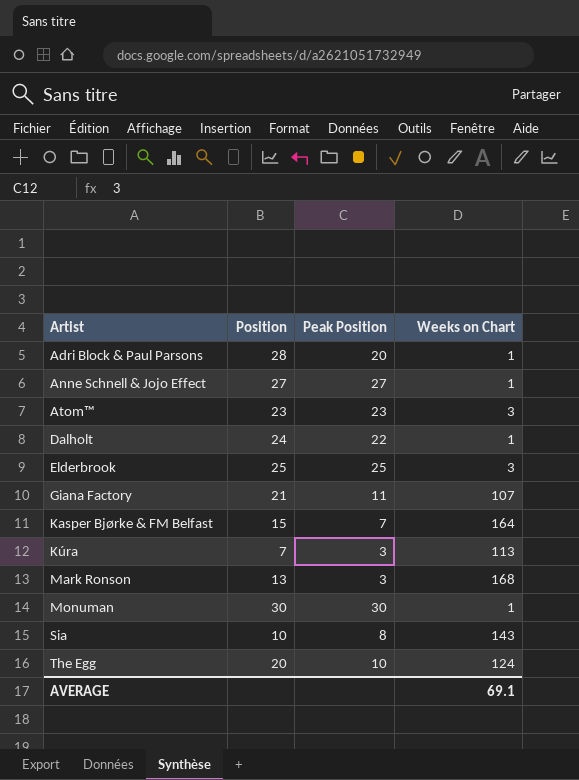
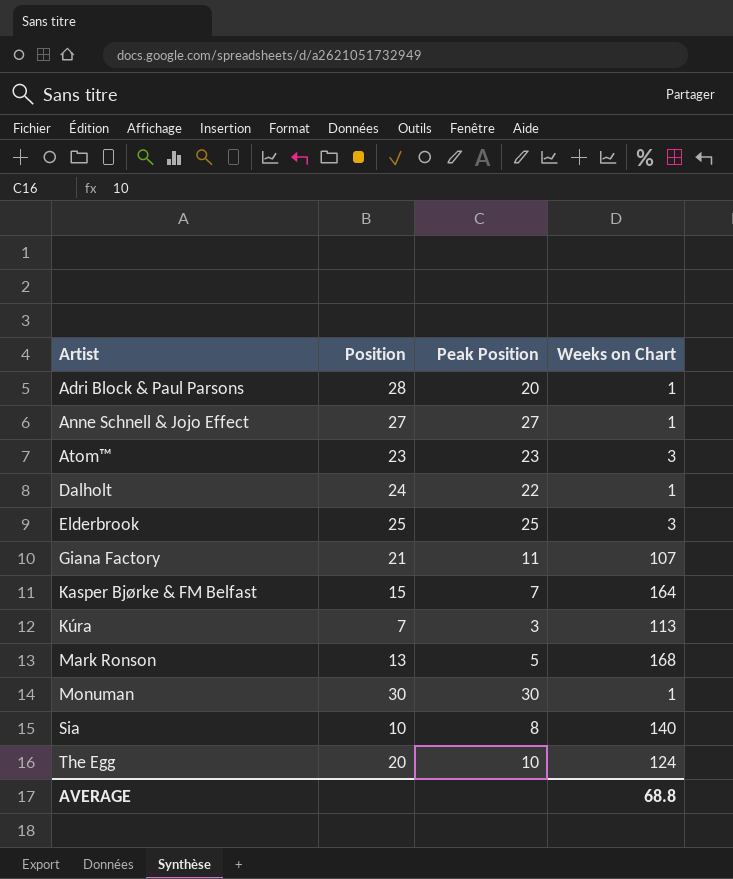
Mark Ronson | Peak Position: 3 -> 5
Sia | Weeks on Chart: 143 -> 140
AVERAGE | Weeks on Chart: 69.1 -> 68.8

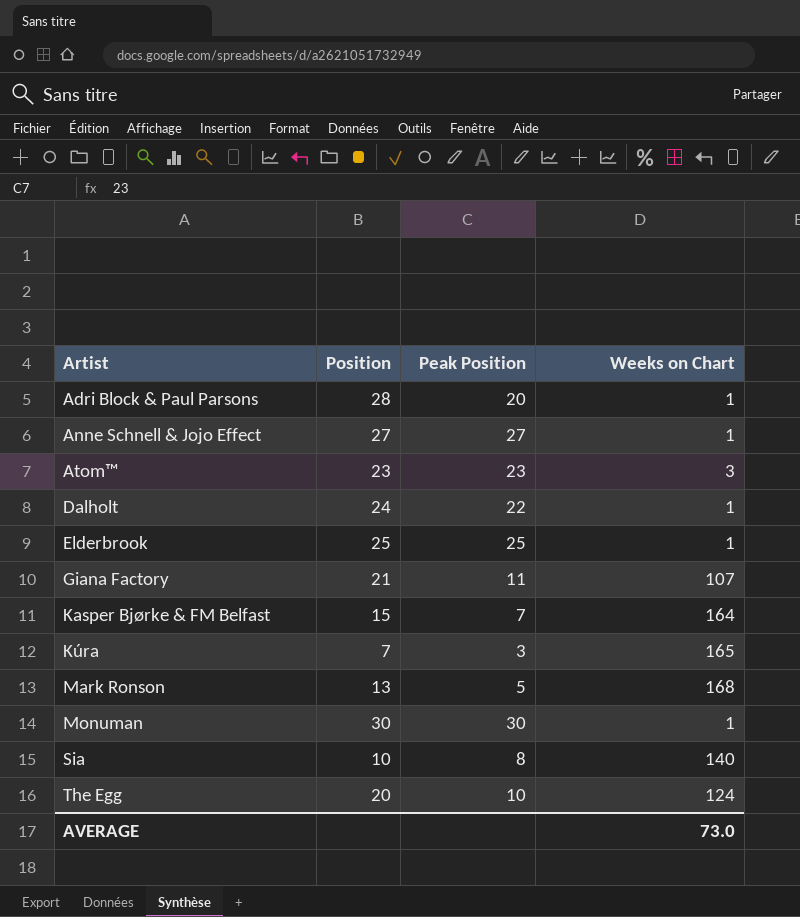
Elderbrook | Weeks on Chart: 3 -> 1
Kúra | Weeks on Chart: 113 -> 165
AVERAGE | Weeks on Chart: 68.8 -> 73.0

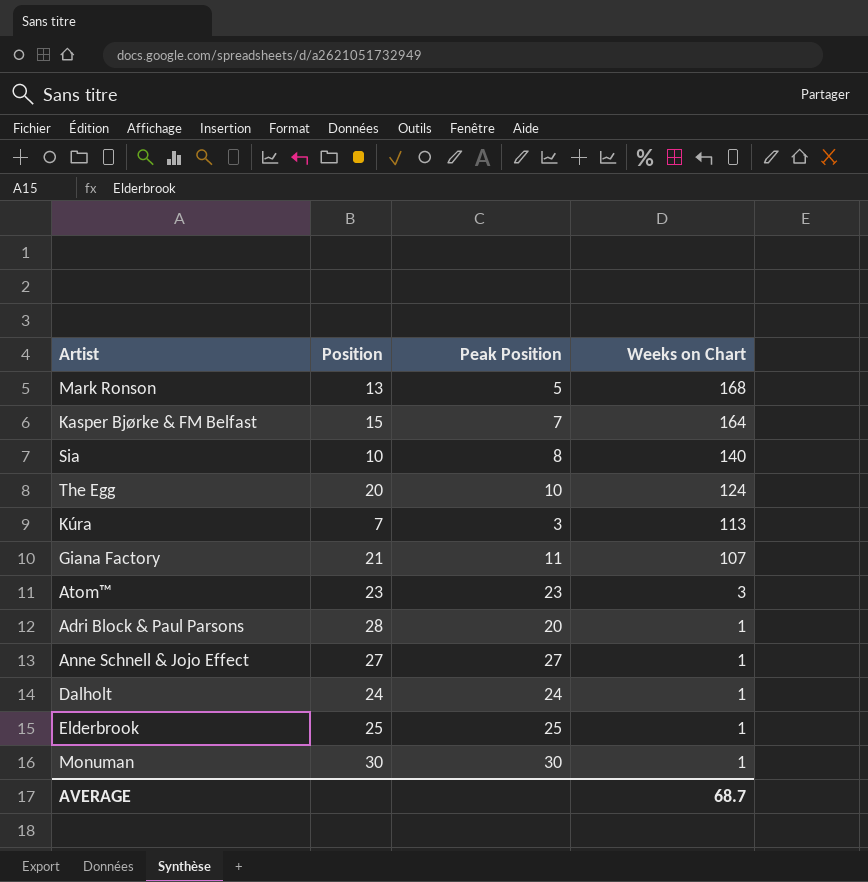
row order: Artist ascending -> Weeks on Chart descending
Kúra | Weeks on Chart: 165 -> 113
Dalholt | Peak Position: 22 -> 24
AVERAGE | Weeks on Chart: 73.0 -> 68.7

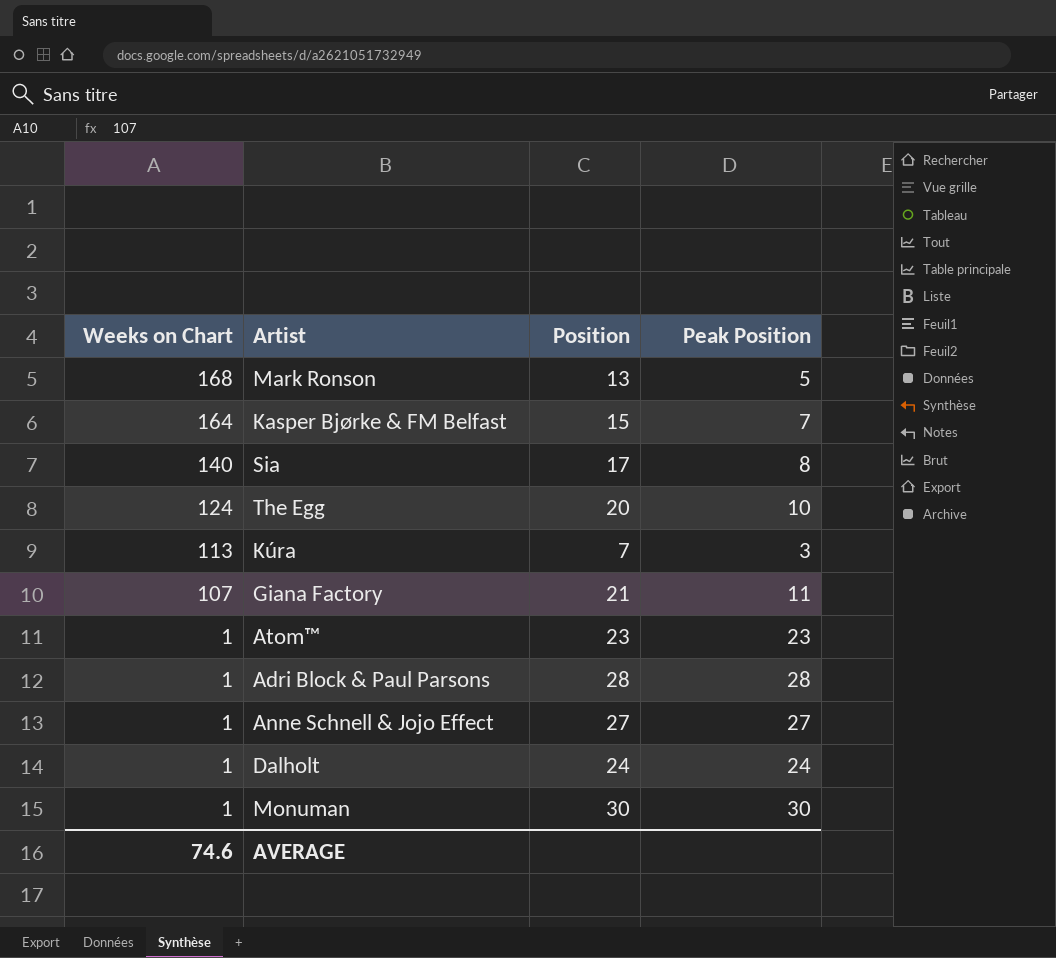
column Weeks on Chart | position: 4 -> 1
row Elderbrook: 25 | 25 | 1 -> none
Sia | Position: 10 -> 17
Atom™ | Weeks on Chart: 3 -> 1
Adri Block & Paul Parsons | Peak Position: 20 -> 28
AVERAGE | Weeks on Chart: 68.7 -> 74.6

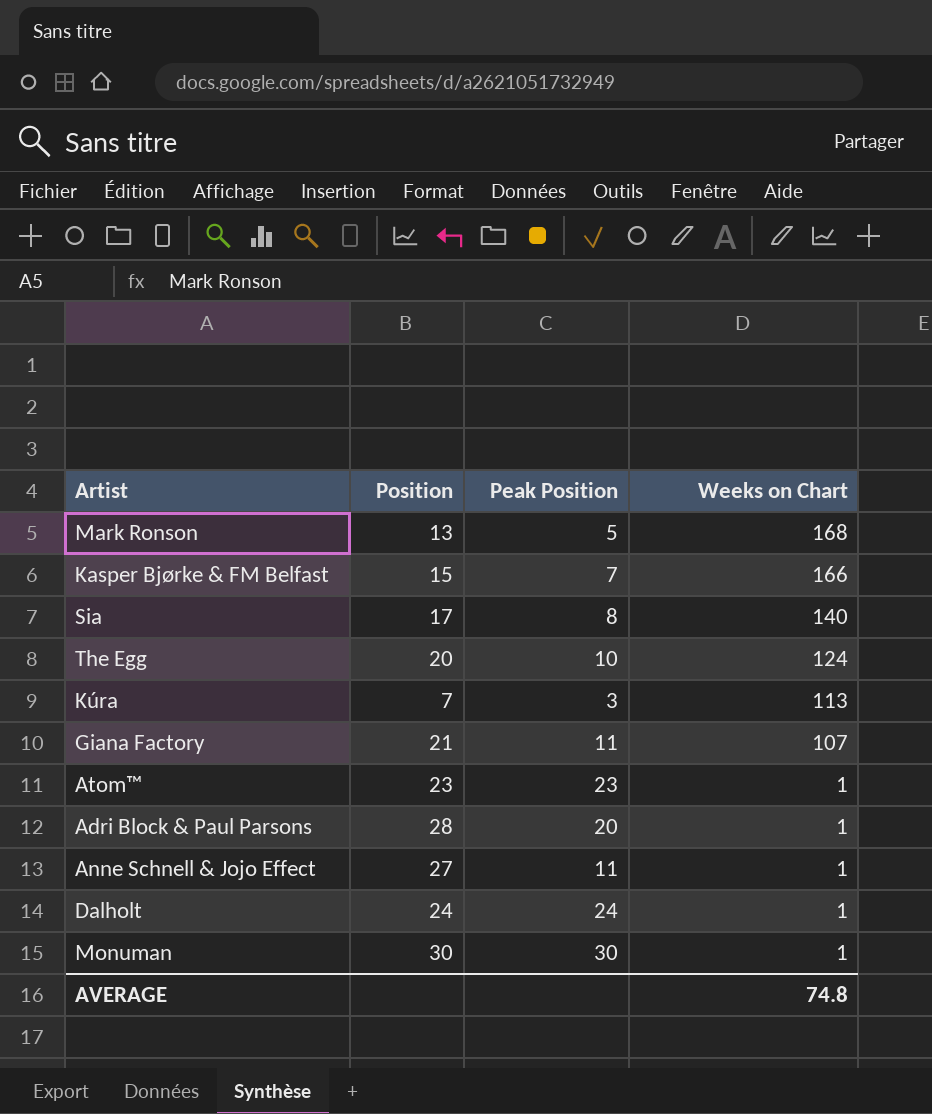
column Weeks on Chart | position: 1 -> 4
Kasper Bjørke & FM Belfast | Weeks on Chart: 164 -> 166
Adri Block & Paul Parsons | Peak Position: 28 -> 20
Anne Schnell & Jojo Effect | Peak Position: 27 -> 11
AVERAGE | Weeks on Chart: 74.6 -> 74.8

